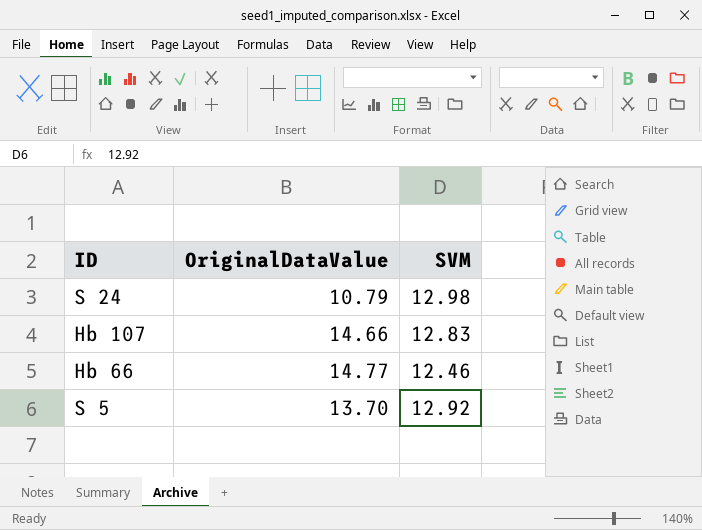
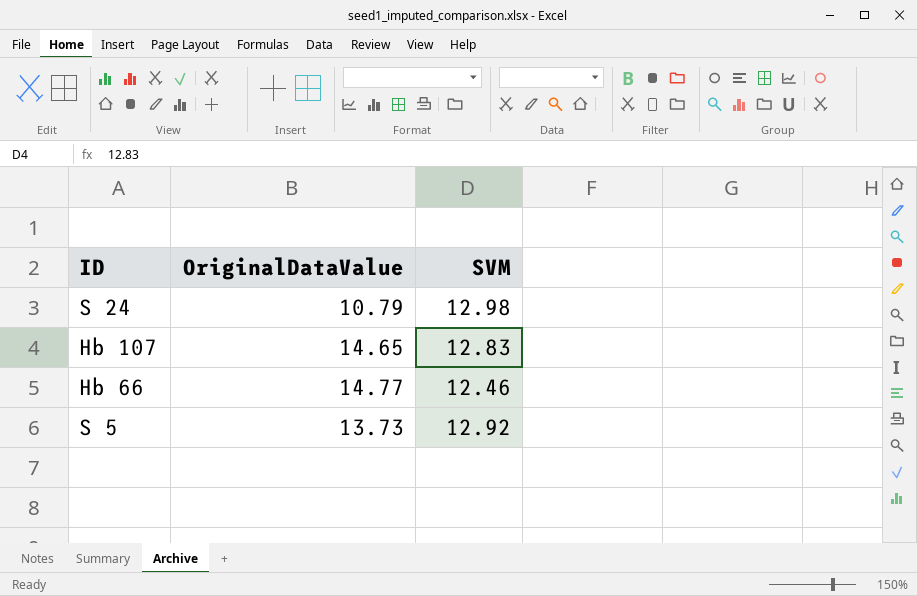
Hb 107 | OriginalDataValue: 14.66 -> 14.65
S 5 | OriginalDataValue: 13.70 -> 13.73

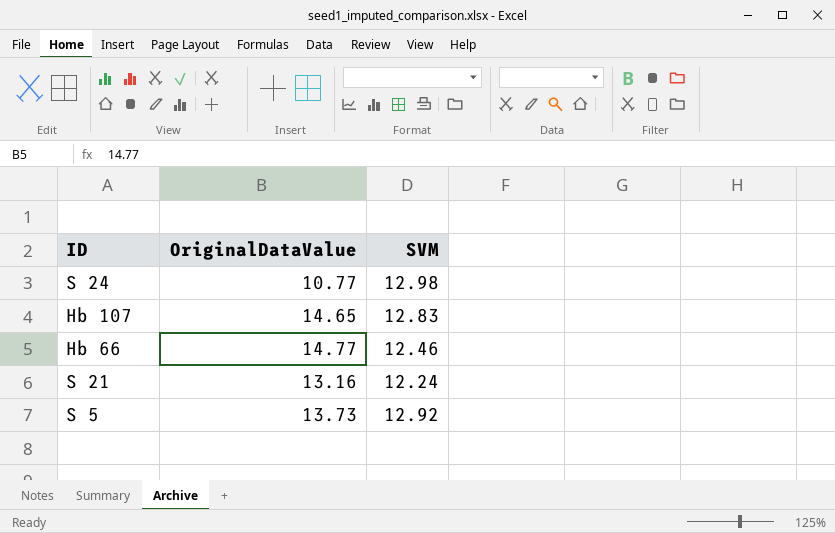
S 24 | OriginalDataValue: 10.79 -> 10.77
row S 21: none -> 13.16 | 12.24

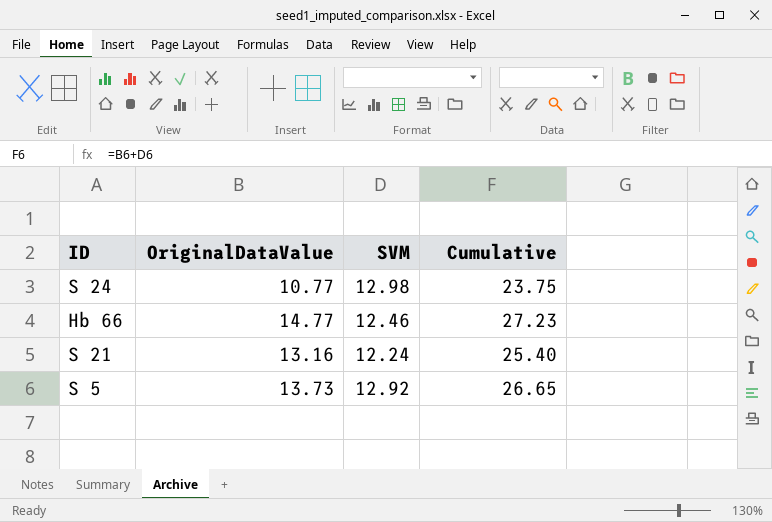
column Cumulative | formula: none -> [OriginalDataValue] + [SVM]
row Hb 107: 14.65 | 12.83 -> none

